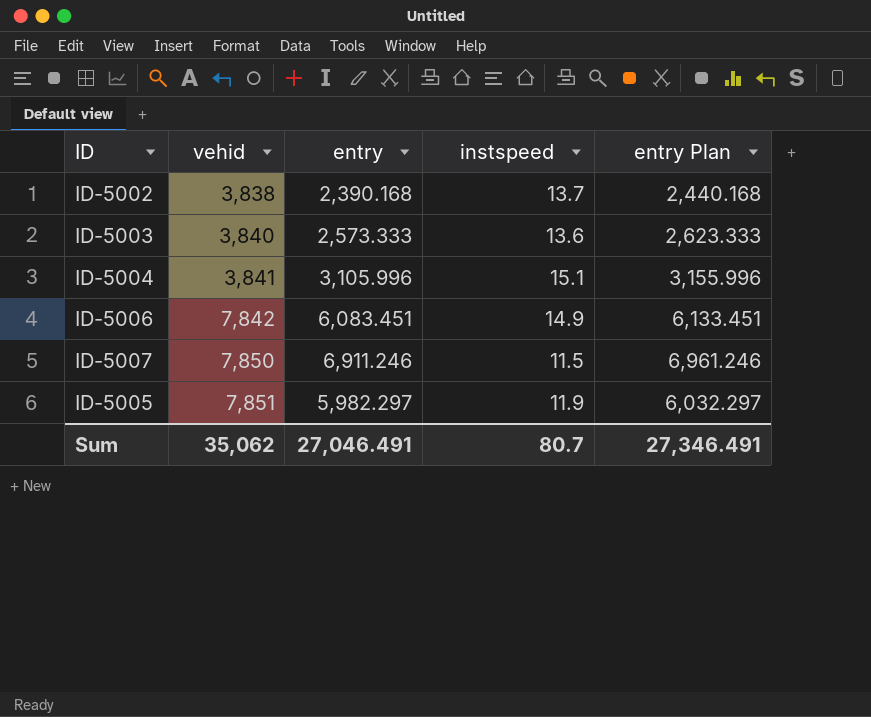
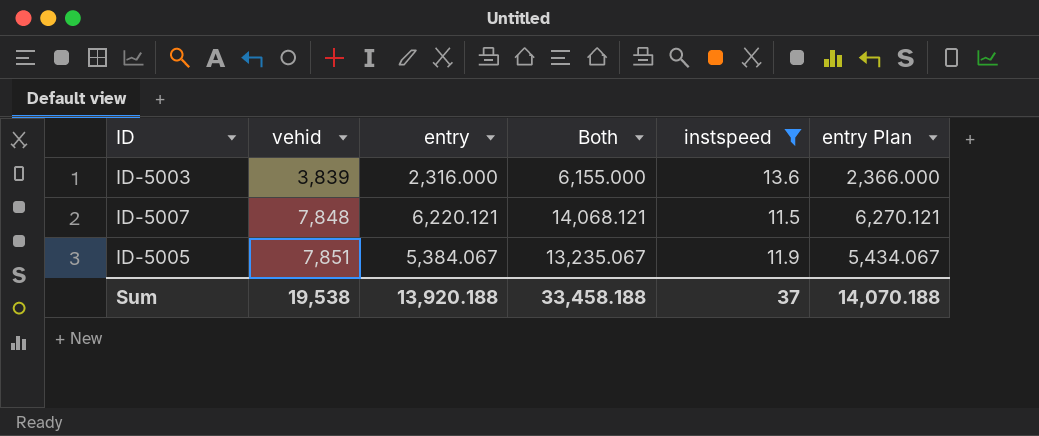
filter: none -> instspeed <= 13.6
column Both | formula: none -> [vehid] + [entry]
ID-5003 | vehid: 3,840 -> 3,839
ID-5003 | entry: 2,573.333 -> 2,316.000
ID-5003 | entry Plan: 2,623.333 -> 2,366.000
ID-5007 | vehid: 7,850 -> 7,848
ID-5007 | entry: 6,911.246 -> 6,220.121
ID-5007 | entry Plan: 6,961.246 -> 6,270.121
ID-5005 | entry: 5,982.297 -> 5,384.067
ID-5005 | entry Plan: 6,032.297 -> 5,434.067
Sum | vehid: 35,062 -> 19,538
Sum | entry: 27,046.491 -> 13,920.188
Sum | instspeed: 80.7 -> 37
Sum | entry Plan: 27,346.491 -> 14,070.188

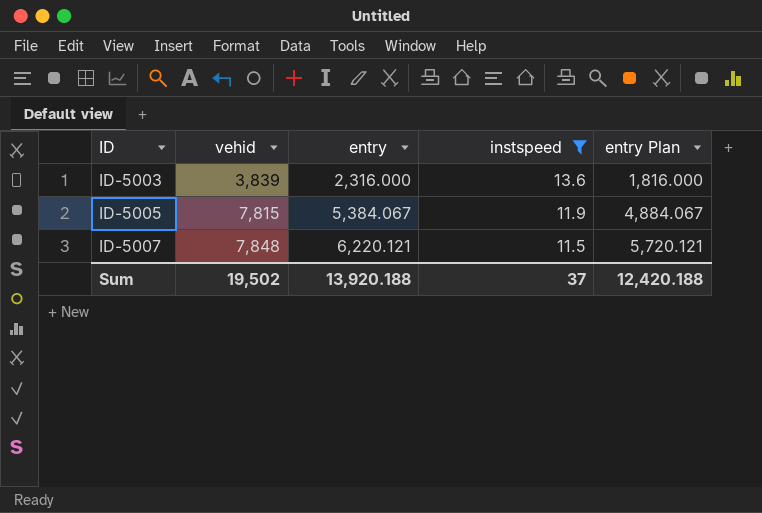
row order: vehid ascending -> ID ascending
column Both | formula: [vehid] + [entry] -> none
column entry Plan | formula: [entry] + 50 -> [entry] - 500
ID-5005 | vehid: 7,851 -> 7,815
Sum | vehid: 19,538 -> 19,502
Sum | entry Plan: 14,070.188 -> 12,420.188

